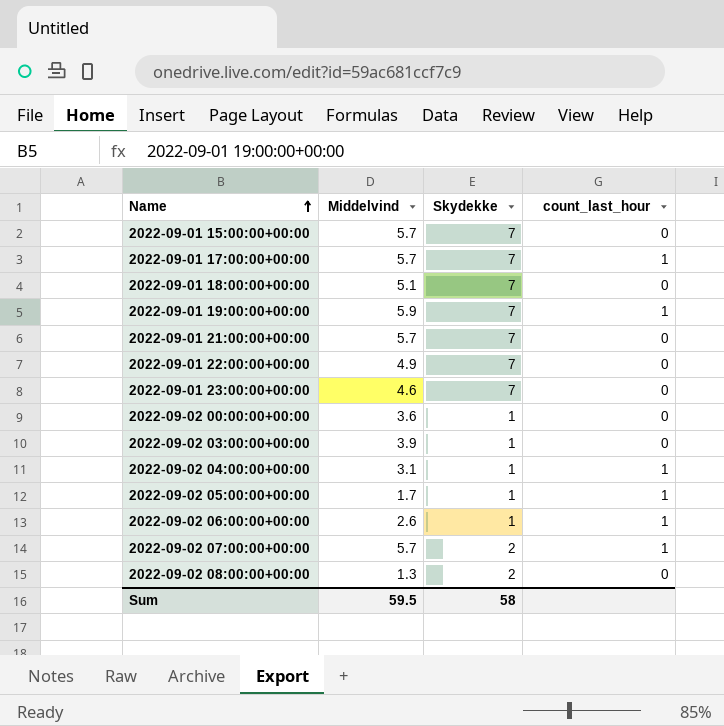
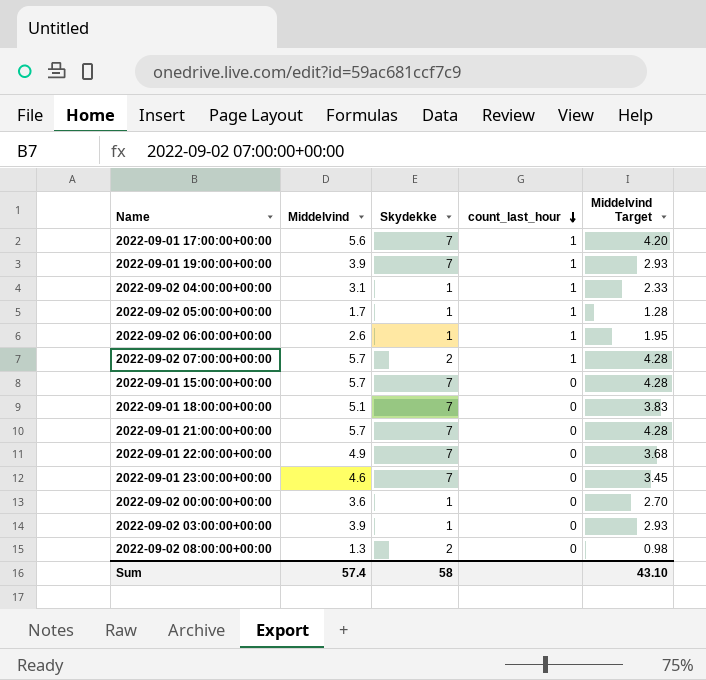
row order: Name ascending -> count_last_hour descending
column Middelvind Target | formula: none -> [Middelvind] * 0.75
2022-09-01 17:00:00+00:00 | Middelvind: 5.7 -> 5.6
2022-09-01 19:00:00+00:00 | Middelvind: 5.9 -> 3.9
Sum | Middelvind: 59.5 -> 57.4

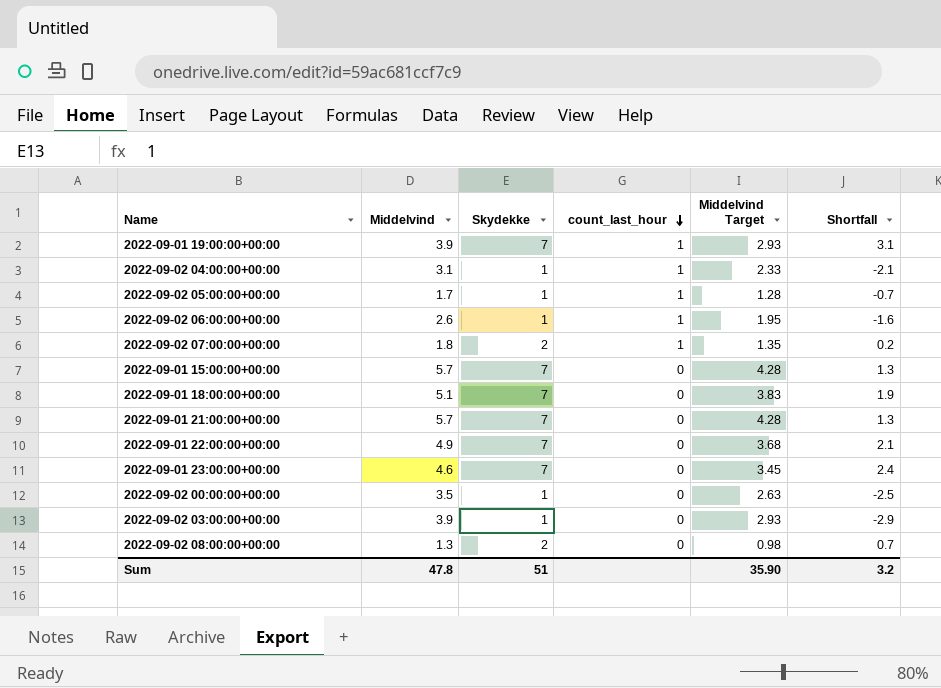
column Shortfall | formula: none -> [Skydekke] - [Middelvind]
row 2022-09-01 17:00:00+00:00: 5.6 | 7 | 1 | 4.20 -> none
2022-09-02 07:00:00+00:00 | Middelvind: 5.7 -> 1.8
2022-09-02 07:00:00+00:00 | Middelvind Target: 4.28 -> 1.35
2022-09-02 00:00:00+00:00 | Middelvind: 3.6 -> 3.5
2022-09-02 00:00:00+00:00 | Middelvind Target: 2.70 -> 2.63
Sum | Middelvind: 57.4 -> 47.8
Sum | Skydekke: 58 -> 51
Sum | Middelvind Target: 43.10 -> 35.90

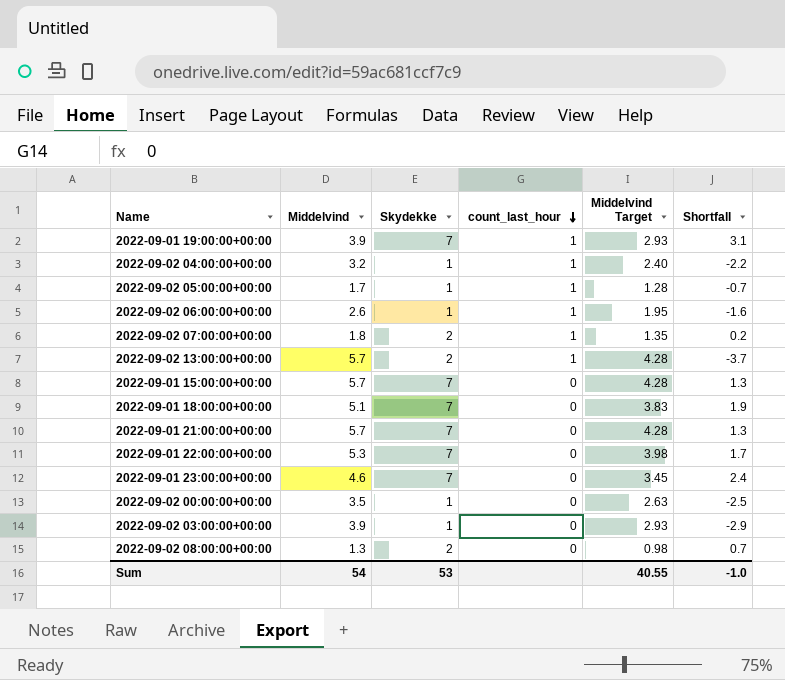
2022-09-02 04:00:00+00:00 | Middelvind: 3.1 -> 3.2
2022-09-02 04:00:00+00:00 | Middelvind Target: 2.33 -> 2.40
2022-09-02 04:00:00+00:00 | Shortfall: -2.1 -> -2.2
row 2022-09-02 13:00:00+00:00: none -> 5.7 | 2 | 1 | 4.28 | -3.7
2022-09-01 22:00:00+00:00 | Middelvind: 4.9 -> 5.3
2022-09-01 22:00:00+00:00 | Middelvind Target: 3.68 -> 3.98
2022-09-01 22:00:00+00:00 | Shortfall: 2.1 -> 1.7
Sum | Middelvind: 47.8 -> 54
Sum | Skydekke: 51 -> 53
Sum | Middelvind Target: 35.90 -> 40.55
Sum | Shortfall: 3.2 -> -1.0

